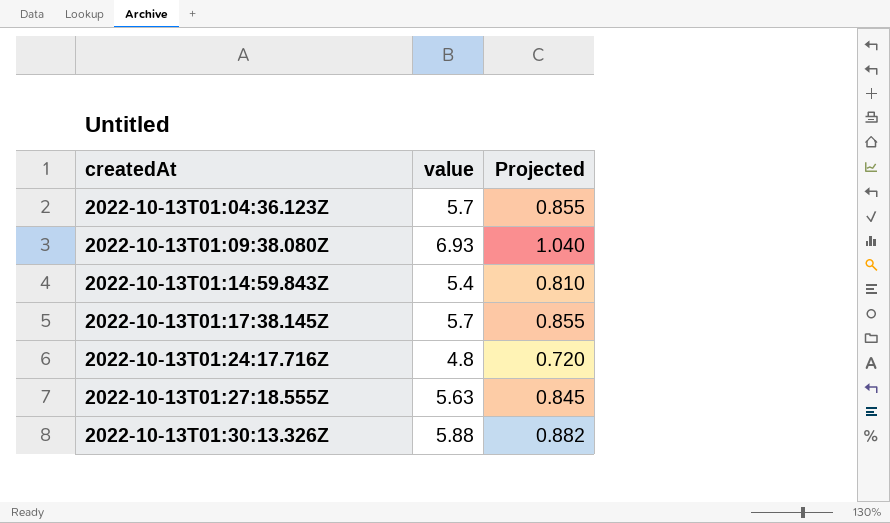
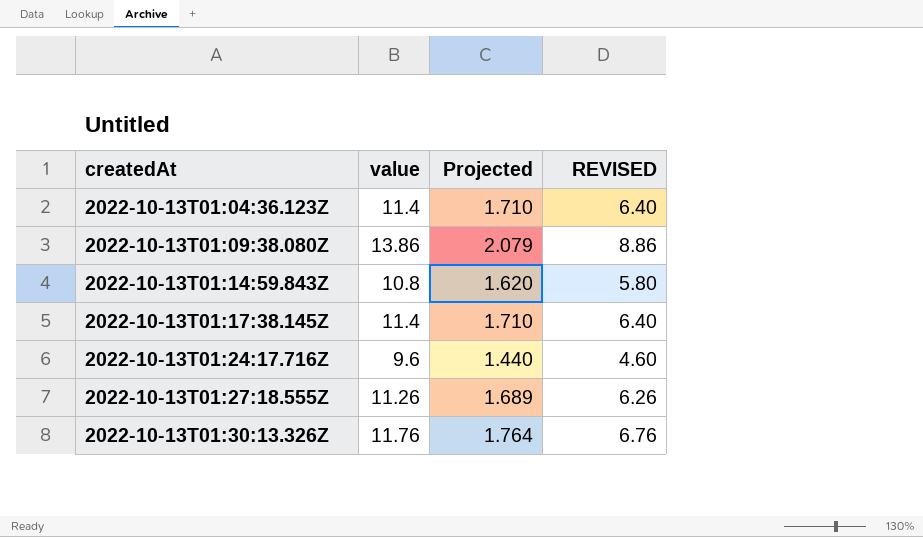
column REVISED | formula: none -> [value] - 5
2022-10-13T01:04:36.123Z | value: 5.7 -> 11.4
2022-10-13T01:04:36.123Z | Projected: 0.855 -> 1.710
2022-10-13T01:09:38.080Z | value: 6.93 -> 13.86
2022-10-13T01:09:38.080Z | Projected: 1.040 -> 2.079
2022-10-13T01:14:59.843Z | value: 5.4 -> 10.8
2022-10-13T01:14:59.843Z | Projected: 0.810 -> 1.620
2022-10-13T01:17:38.145Z | value: 5.7 -> 11.4
2022-10-13T01:17:38.145Z | Projected: 0.855 -> 1.710
2022-10-13T01:24:17.716Z | value: 4.8 -> 9.6
2022-10-13T01:24:17.716Z | Projected: 0.720 -> 1.440
2022-10-13T01:27:18.555Z | value: 5.63 -> 11.26
2022-10-13T01:27:18.555Z | Projected: 0.845 -> 1.689
2022-10-13T01:30:13.326Z | value: 5.88 -> 11.76
2022-10-13T01:30:13.326Z | Projected: 0.882 -> 1.764

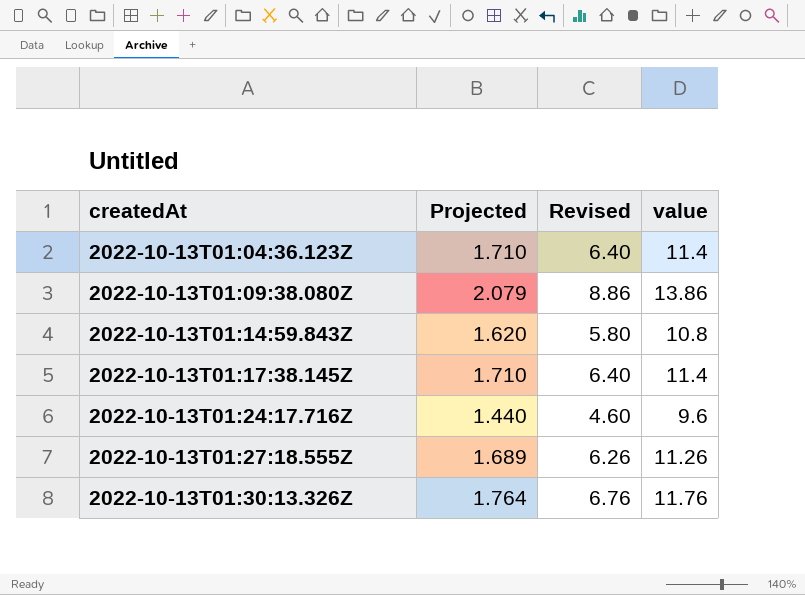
column name: REVISED -> Revised
column value | position: 2 -> 4

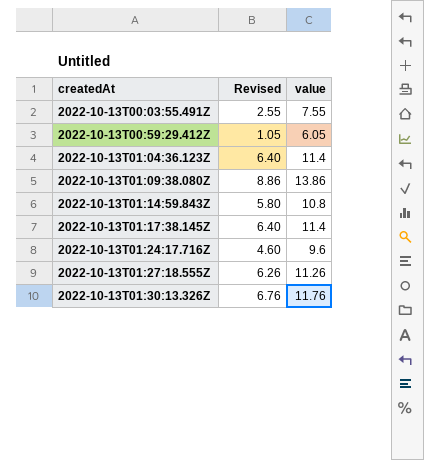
column Projected | formula: [value] * 0.15 -> none
row 2022-10-13T00:03:55.491Z: none -> 2.55 | 7.55
row 2022-10-13T00:59:29.412Z: none -> 1.05 | 6.05

